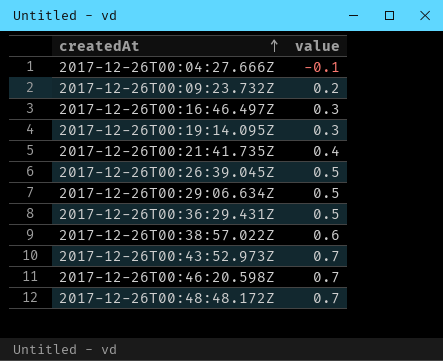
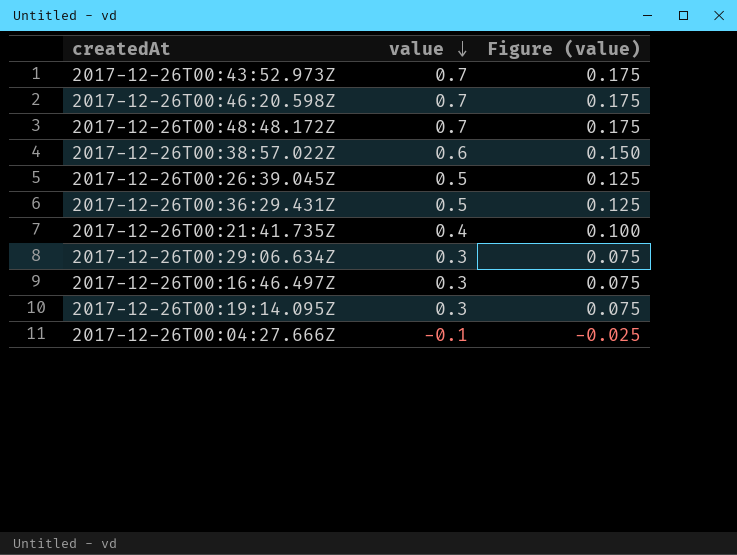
row order: createdAt ascending -> value descending
column Figure (value) | formula: none -> [value] * 0.25
row 2017-12-26T00:09:23.732Z: 0.2 -> none
2017-12-26T00:29:06.634Z | value: 0.5 -> 0.3

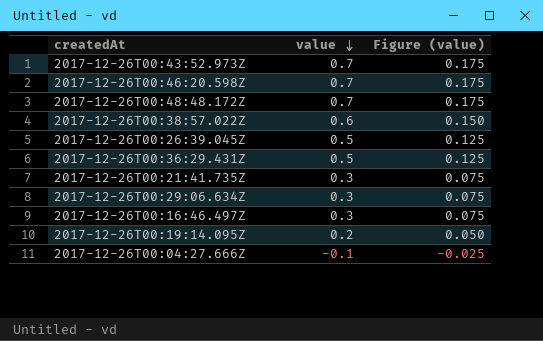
2017-12-26T00:21:41.735Z | value: 0.4 -> 0.3
2017-12-26T00:21:41.735Z | Figure (value): 0.100 -> 0.075
2017-12-26T00:19:14.095Z | value: 0.3 -> 0.2
2017-12-26T00:19:14.095Z | Figure (value): 0.075 -> 0.050

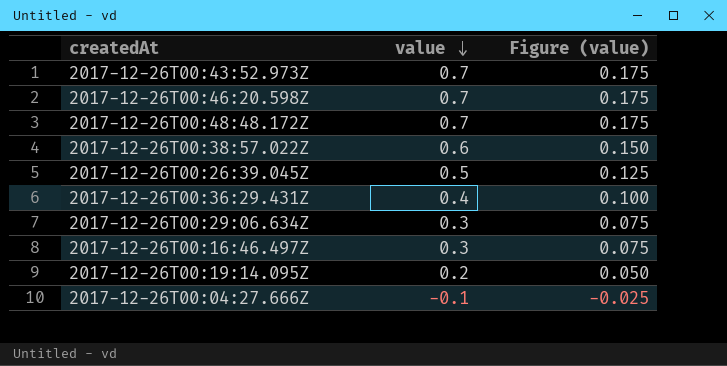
row 2017-12-26T00:21:41.735Z: 0.3 | 0.075 -> none
2017-12-26T00:36:29.431Z | value: 0.5 -> 0.4
2017-12-26T00:36:29.431Z | Figure (value): 0.125 -> 0.100

